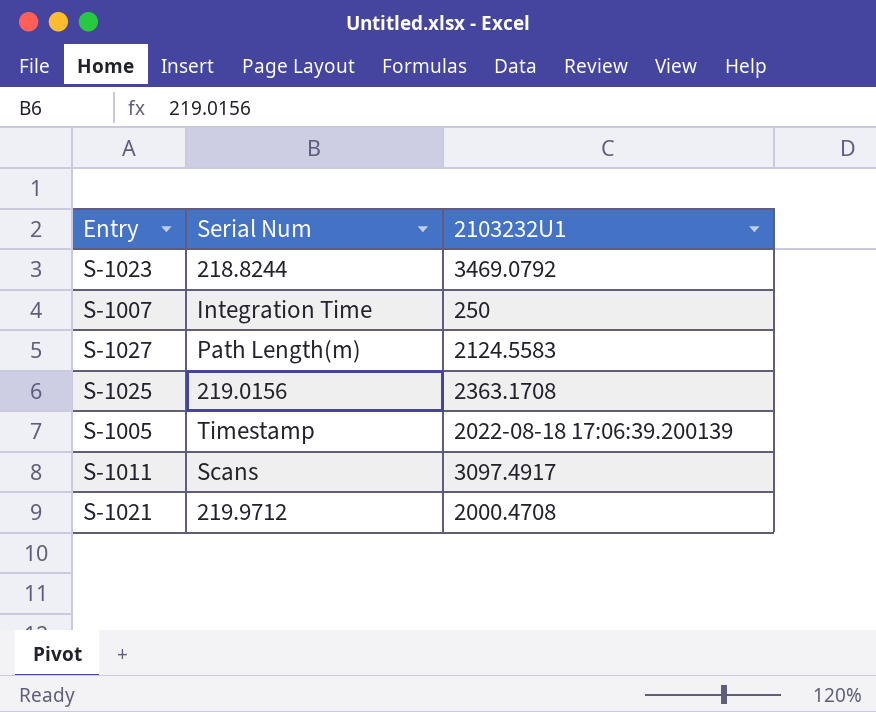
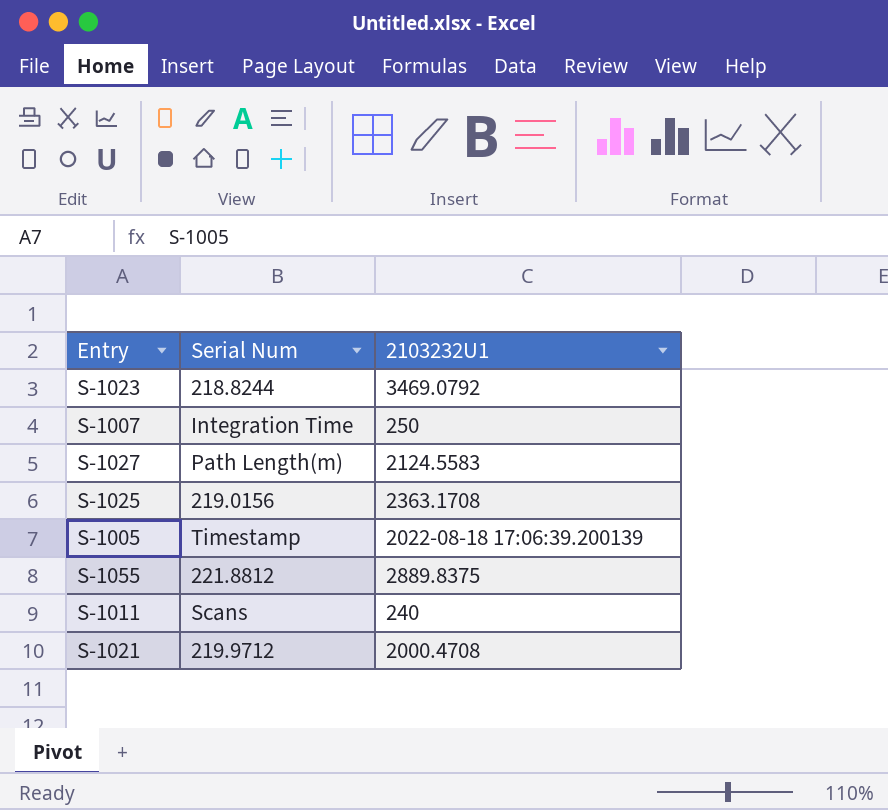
row S-1055: none -> 221.8812 | 2889.8375
S-1011 | 2103232U1: 3097.4917 -> 240

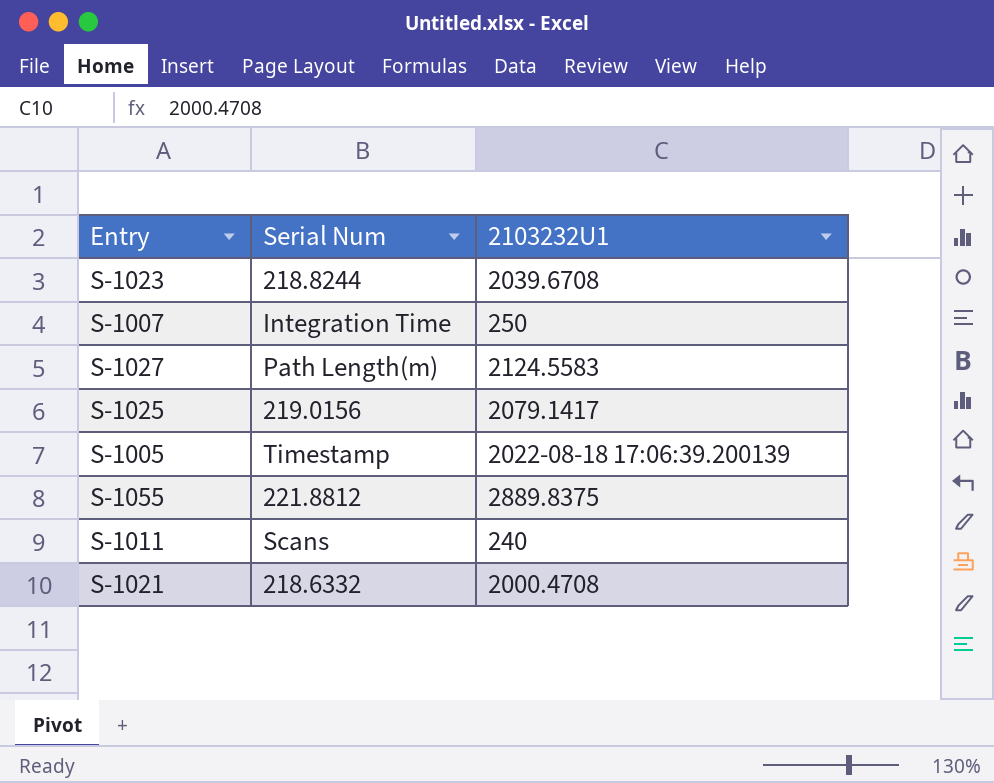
S-1023 | 2103232U1: 3469.0792 -> 2039.6708
S-1025 | 2103232U1: 2363.1708 -> 2079.1417
S-1021 | Serial Num: 219.9712 -> 218.6332

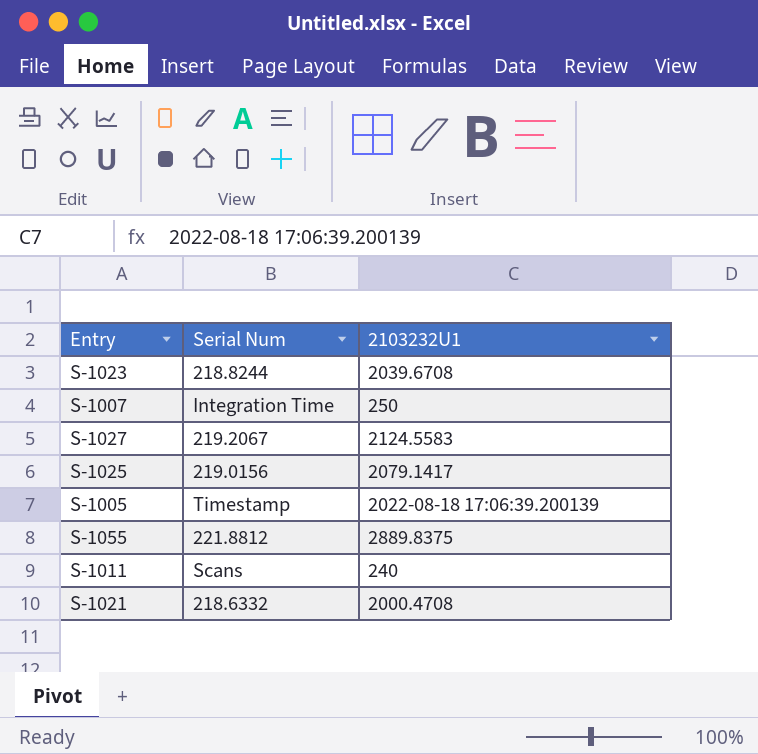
S-1027 | Serial Num: Path Length(m) -> 219.2067

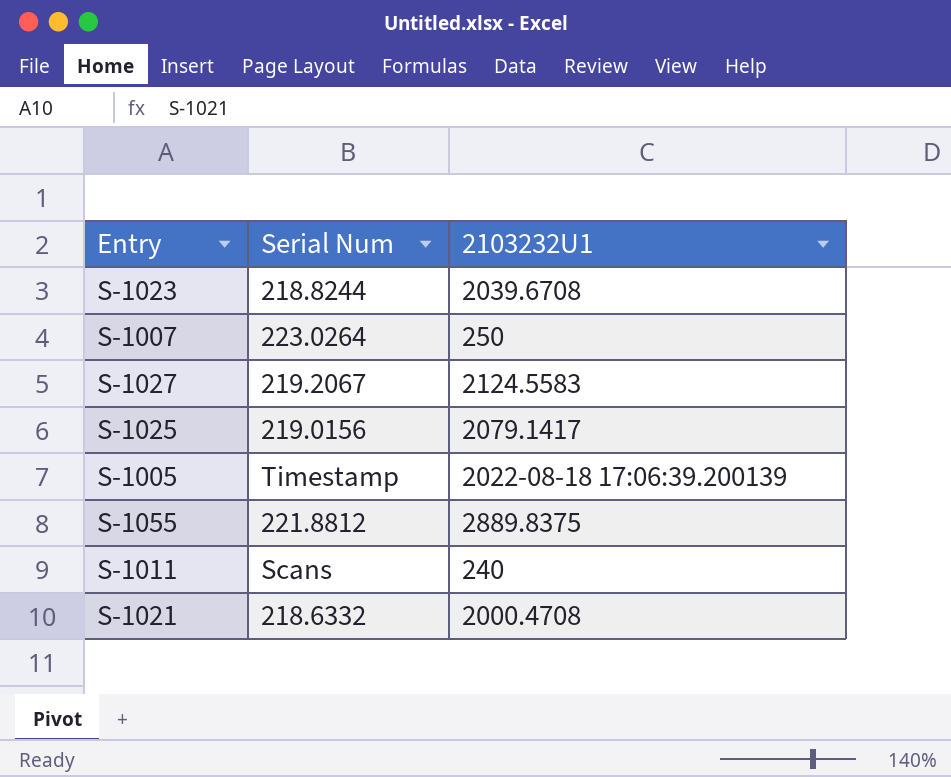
S-1007 | Serial Num: Integration Time -> 223.0264

